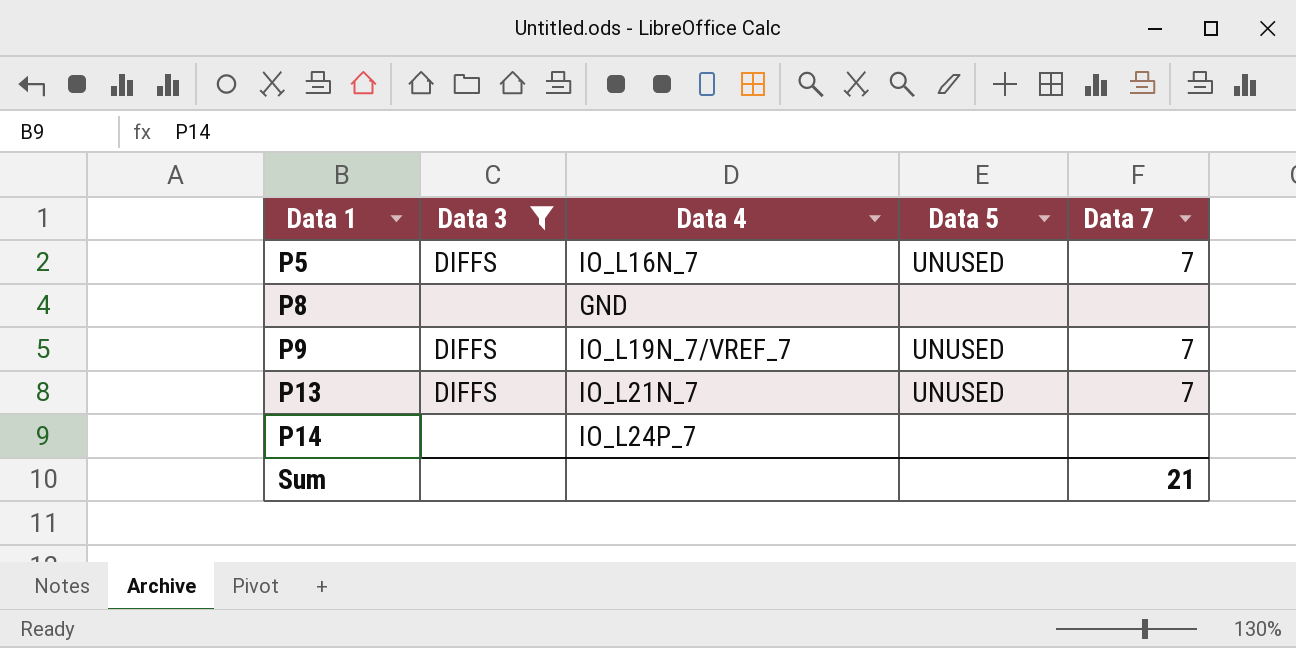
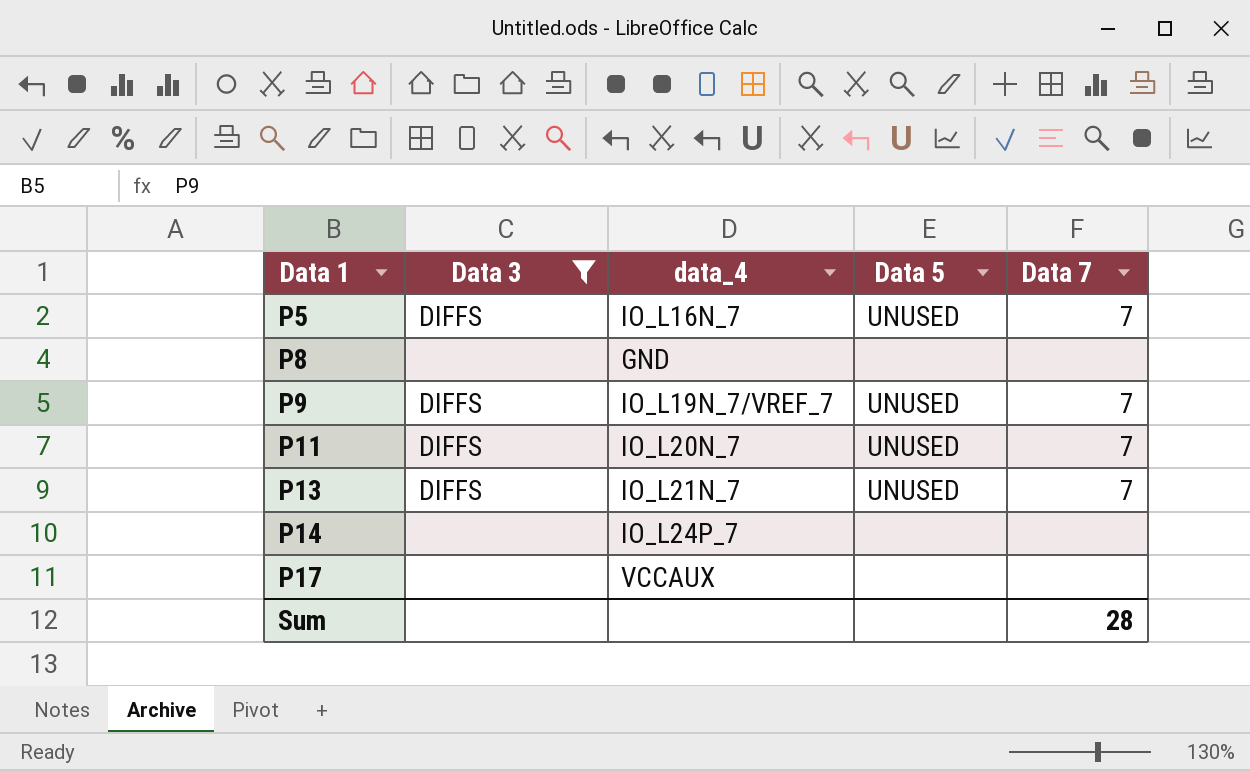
column name: Data 4 -> data_4
row P11: none -> DIFFS | IO_L20N_7 | UNUSED | 7
row P17: none -> none | VCCAUX | none | none
Sum | Data 7: 21 -> 28

